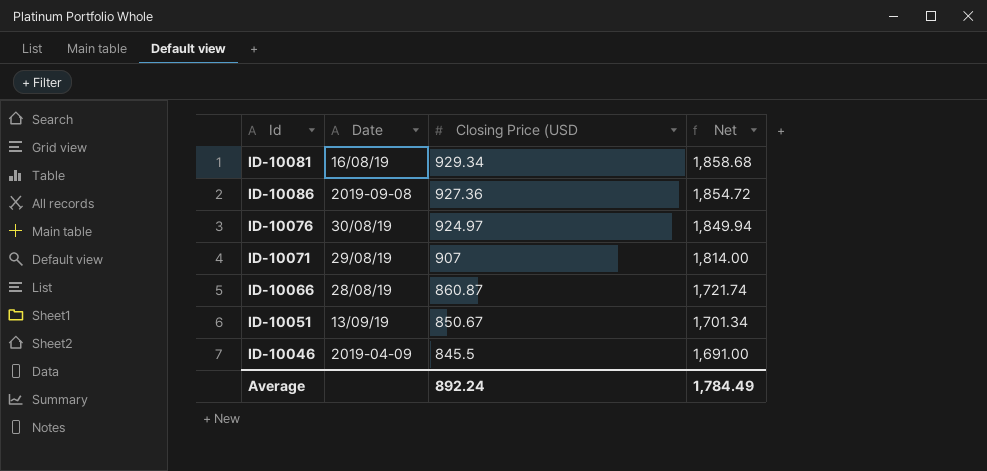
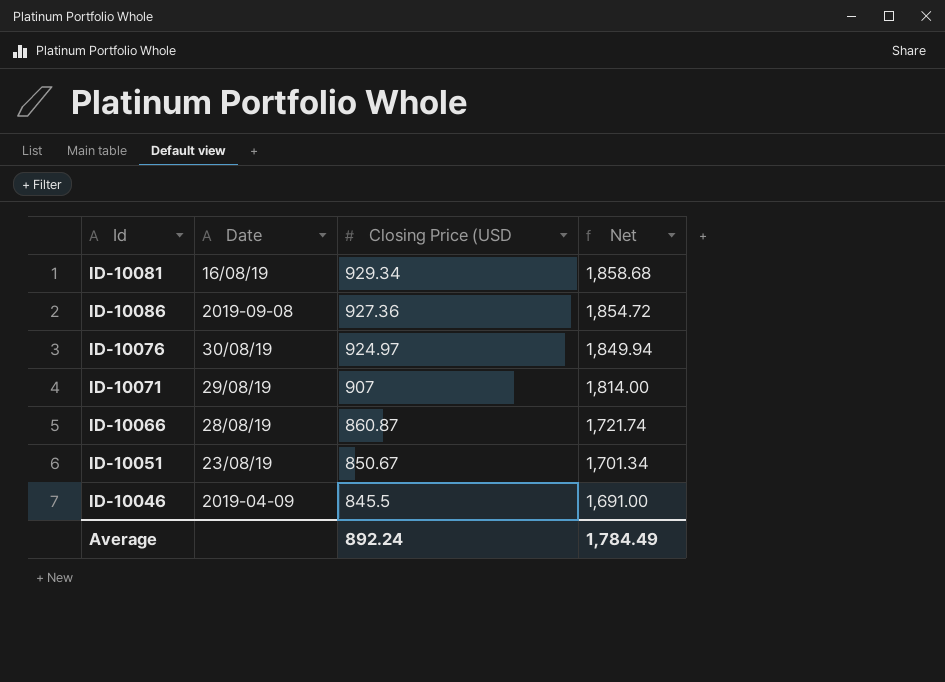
ID-10051 | Date: 13/09/19 -> 23/08/19

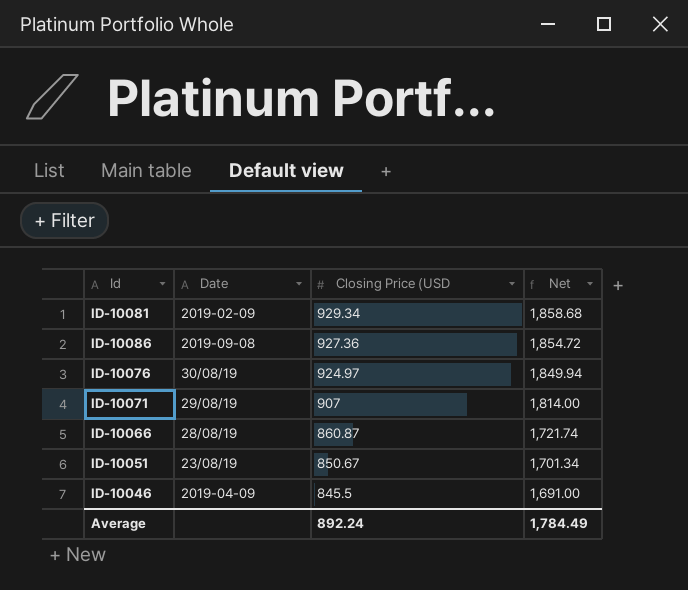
ID-10081 | Date: 16/08/19 -> 2019-02-09

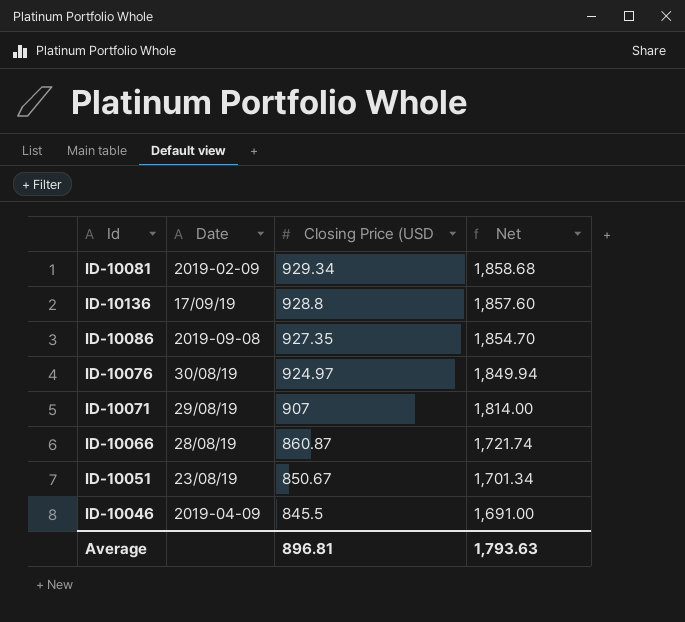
row ID-10136: none -> 17/09/19 | 928.8 | 1,857.60
ID-10086 | Closing Price (USD: 927.36 -> 927.35
ID-10086 | Net: 1,854.72 -> 1,854.70
Average | Closing Price (USD: 892.24 -> 896.81
Average | Net: 1,784.49 -> 1,793.63

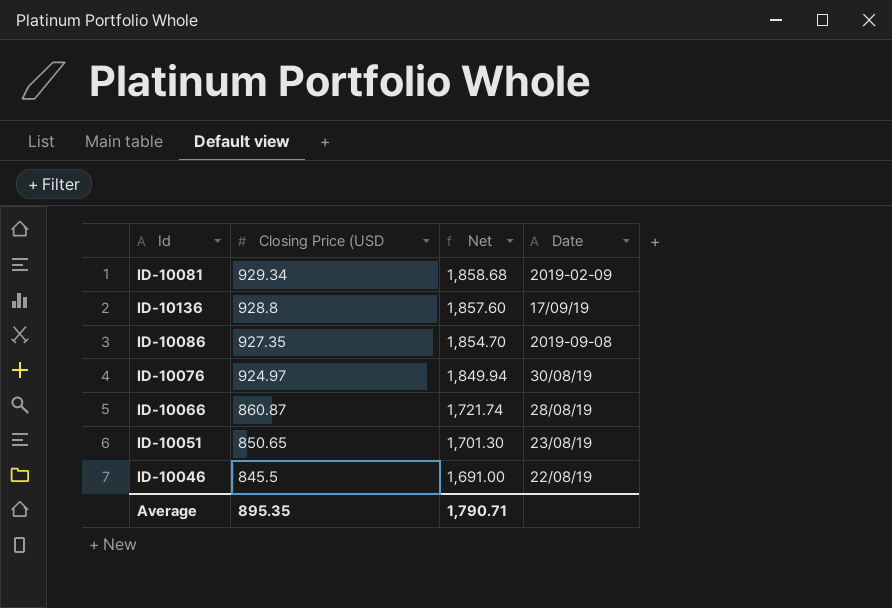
column Date | position: 2 -> 4
row ID-10071: 29/08/19 | 907 | 1,814.00 -> none
ID-10051 | Closing Price (USD: 850.67 -> 850.65
ID-10051 | Net: 1,701.34 -> 1,701.30
ID-10046 | Date: 2019-04-09 -> 22/08/19
Average | Closing Price (USD: 896.81 -> 895.35
Average | Net: 1,793.63 -> 1,790.71

